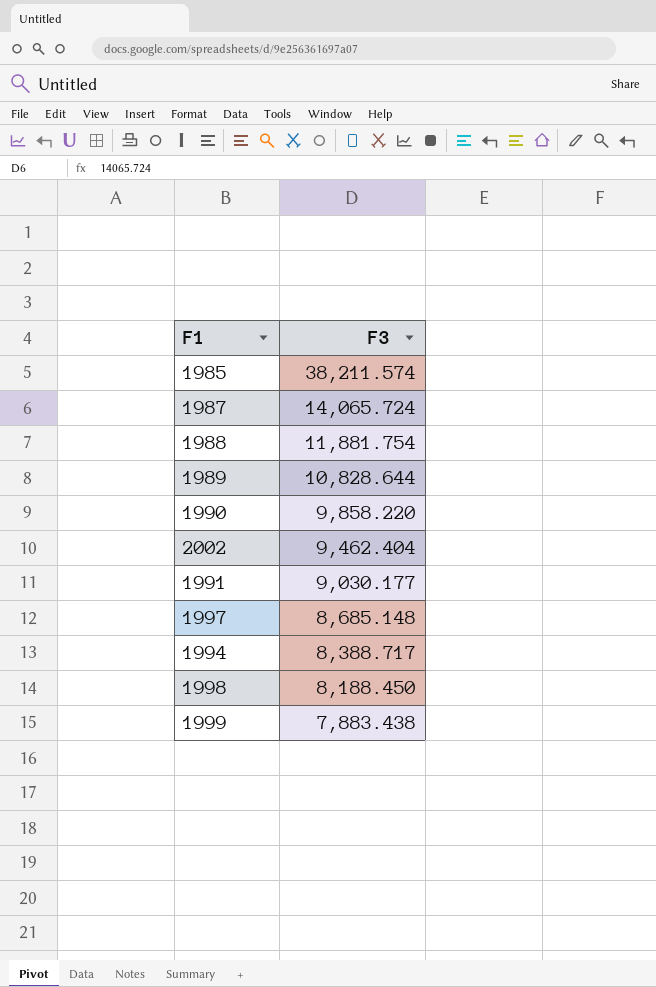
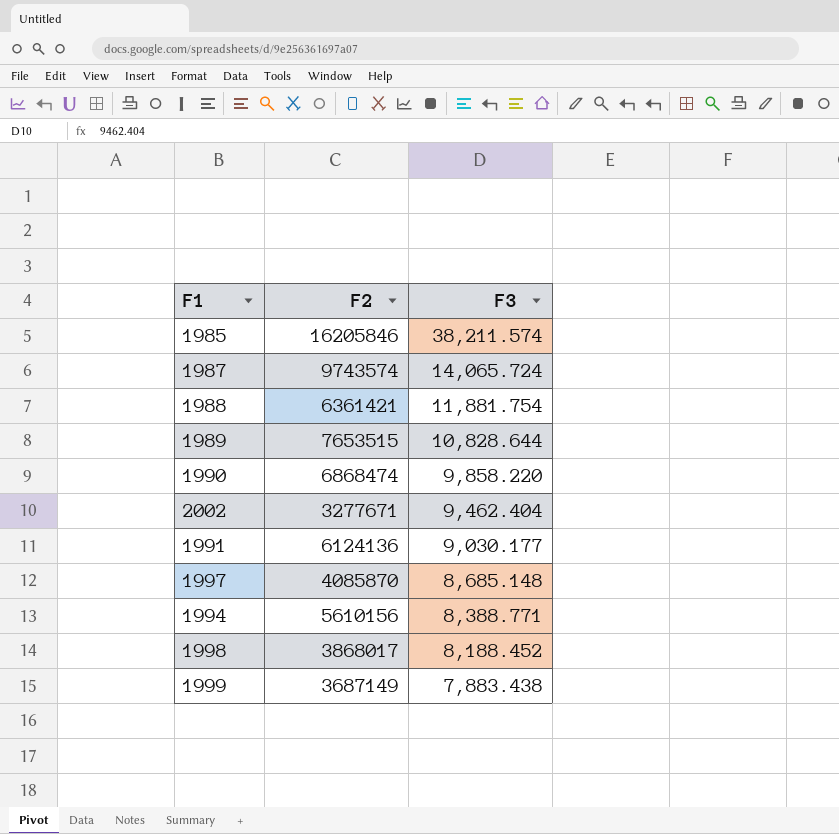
column F2 | position: none -> 2
1994 | F3: 8,388.717 -> 8,388.771
1998 | F3: 8,188.450 -> 8,188.452

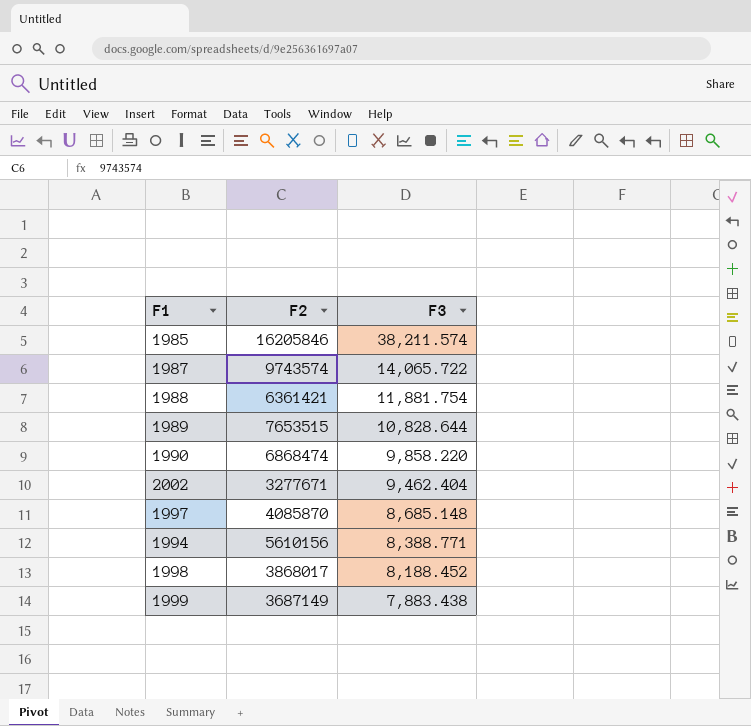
row 1991: 6124136 | 9,030.177 -> none
1987 | F3: 14,065.724 -> 14,065.722

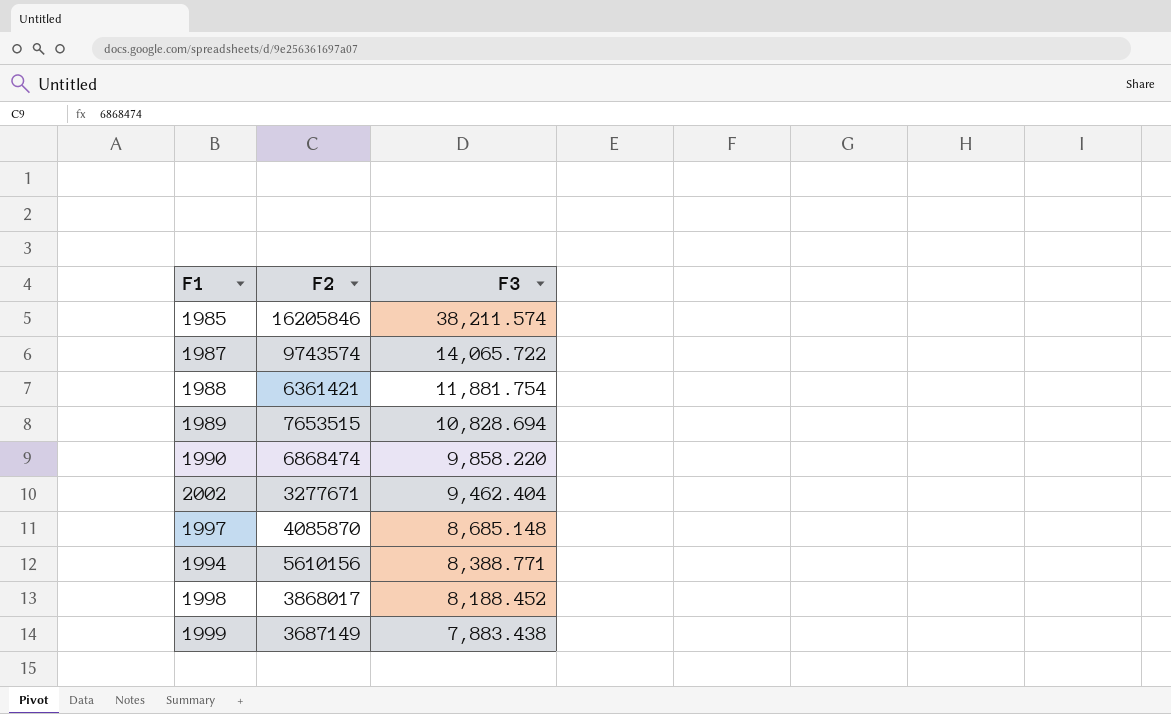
1989 | F3: 10,828.644 -> 10,828.694

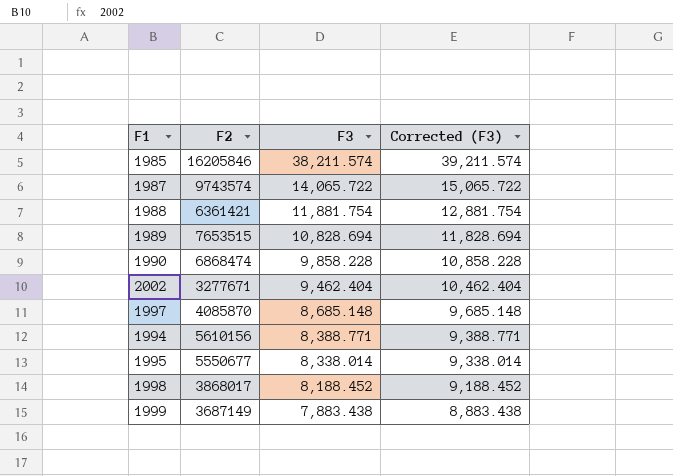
column Corrected (F3) | formula: none -> [F3] + 1000
1990 | F3: 9,858.220 -> 9,858.228
row 1995: none -> 5550677 | 8,338.014 | 9,338.014

